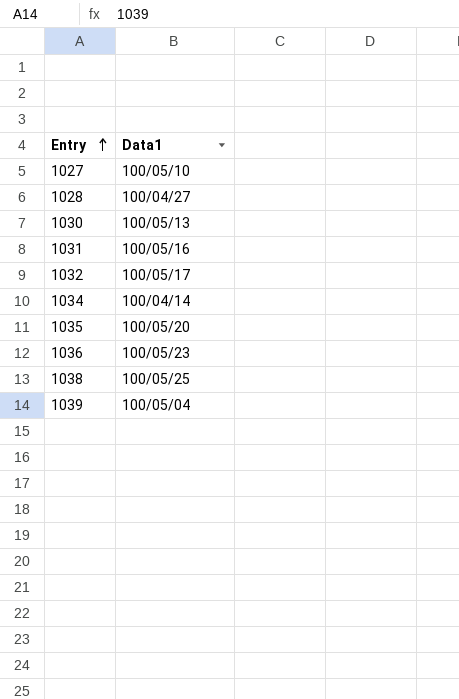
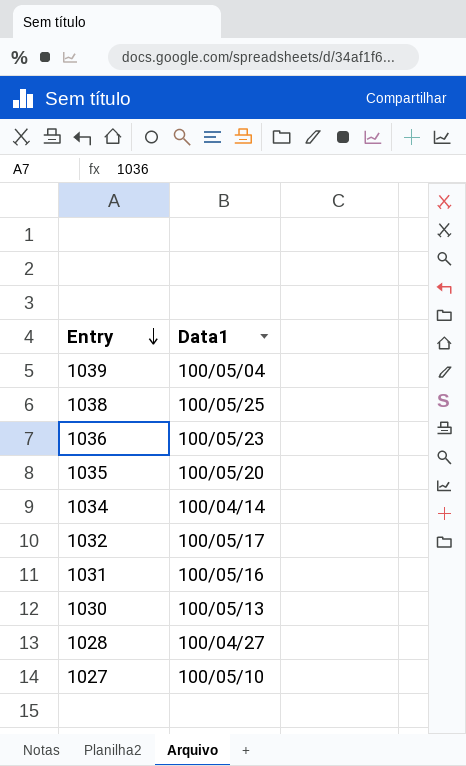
row order: Entry ascending -> Entry descending

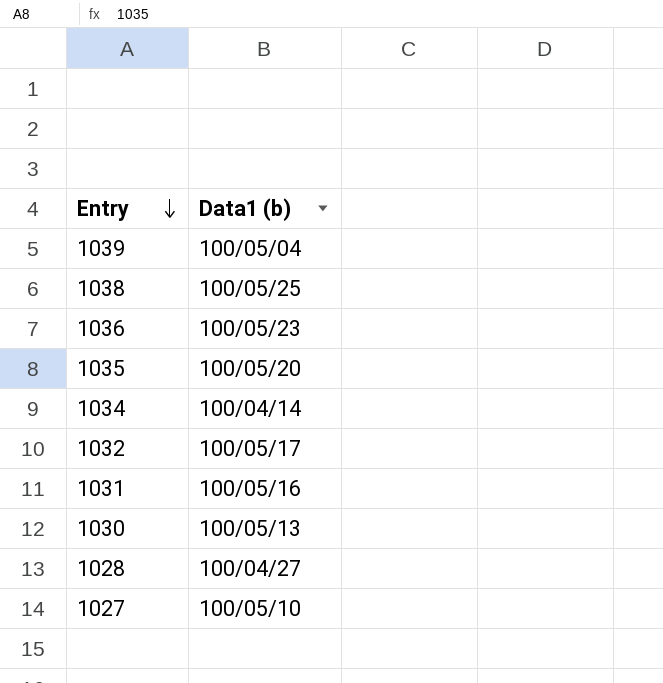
column name: Data1 -> Data1 (b)

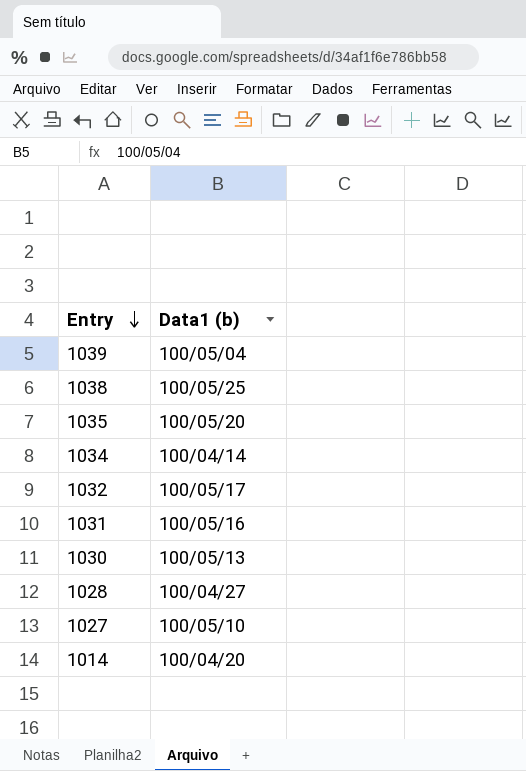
row 1036: 100/05/23 -> none
row 1014: none -> 100/04/20

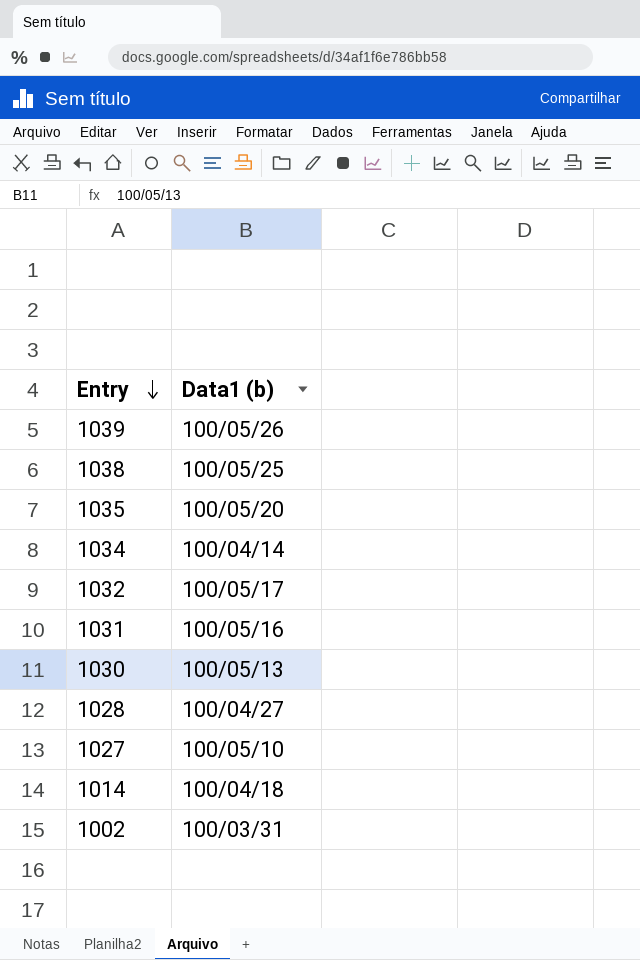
1039 | Data1 (b): 100/05/04 -> 100/05/26
1014 | Data1 (b): 100/04/20 -> 100/04/18
row 1002: none -> 100/03/31

